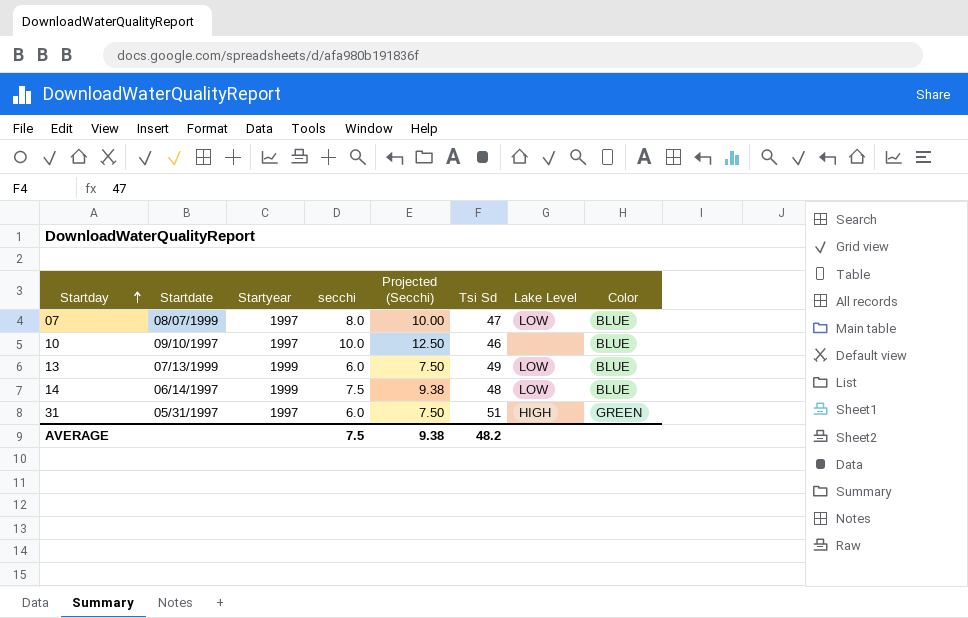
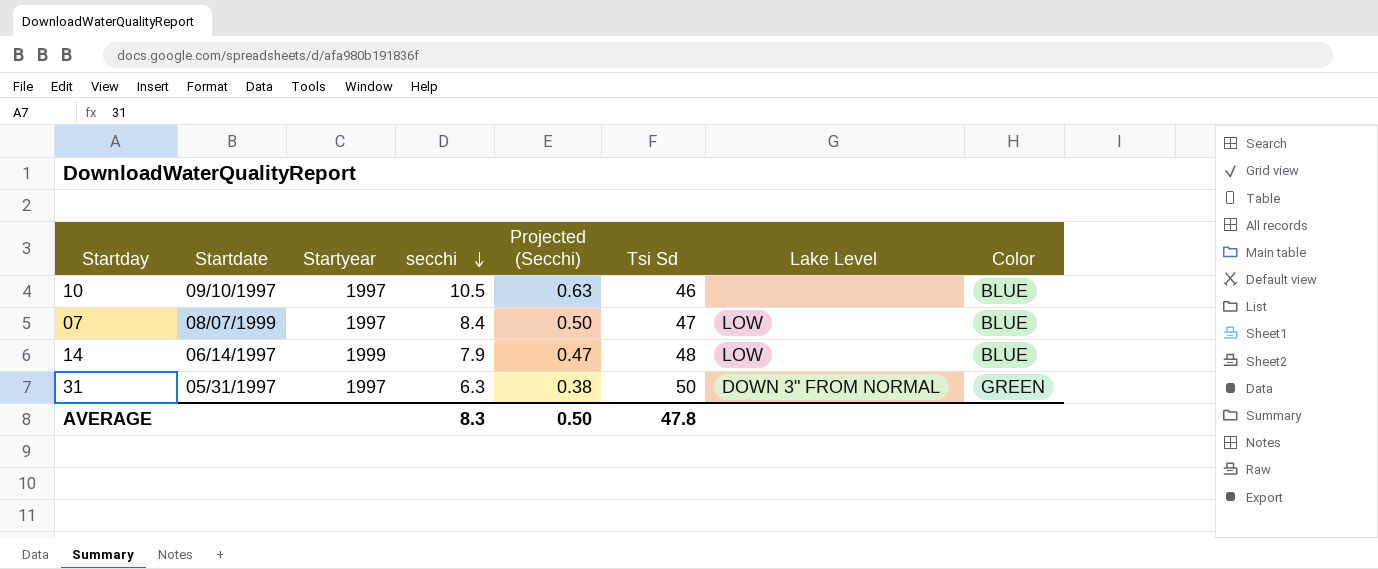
row order: Startday ascending -> secchi descending
column Projected (Secchi) | formula: [secchi] * 1.25 -> [secchi] * 0.06
row 13: 07/13/1999 | 1999 | 6.0 | 7.50 | 49 | LOW | BLUE -> none
10 | secchi: 10.0 -> 10.5
07 | secchi: 8.0 -> 8.4
14 | secchi: 7.5 -> 7.9
31 | secchi: 6.0 -> 6.3
31 | Tsi Sd: 51 -> 50
31 | Lake Level: HIGH -> DOWN 3" FROM NORMAL
AVERAGE | secchi: 7.5 -> 8.3
AVERAGE | Projected (Secchi): 9.38 -> 0.50
AVERAGE | Tsi Sd: 48.2 -> 47.8

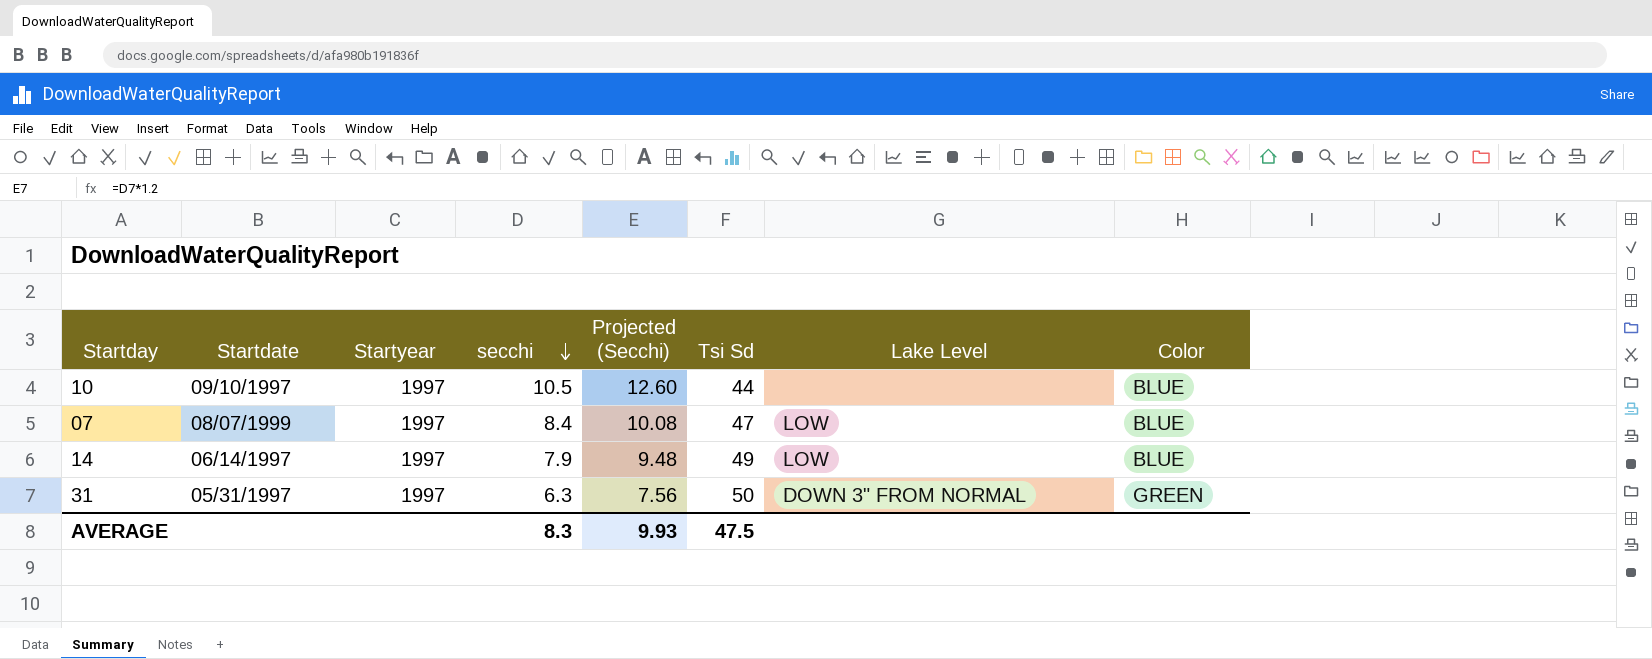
column Projected (Secchi) | formula: [secchi] * 0.06 -> [secchi] * 1.2
10 | Tsi Sd: 46 -> 44
14 | Startyear: 1999 -> 1997
14 | Tsi Sd: 48 -> 49
AVERAGE | Projected (Secchi): 0.50 -> 9.93
AVERAGE | Tsi Sd: 47.8 -> 47.5

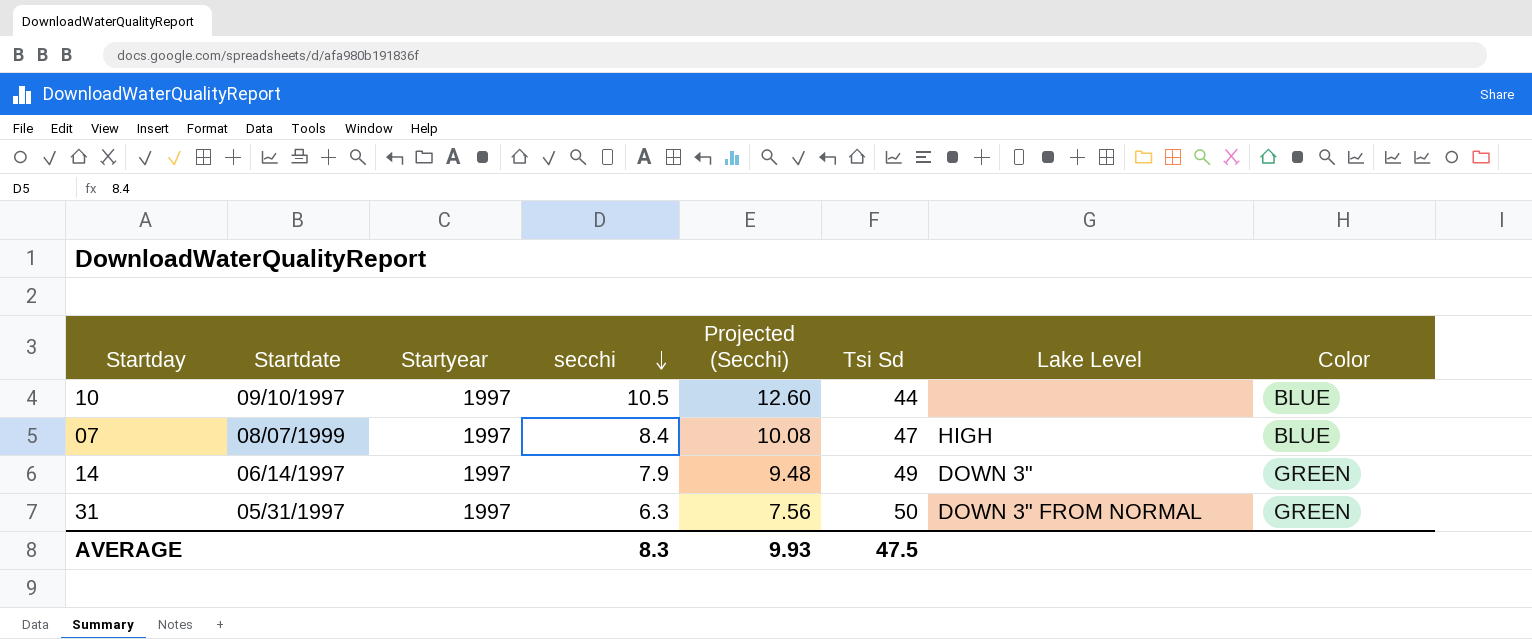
07 | Lake Level: LOW -> HIGH
14 | Lake Level: LOW -> DOWN 3"
14 | Color: BLUE -> GREEN

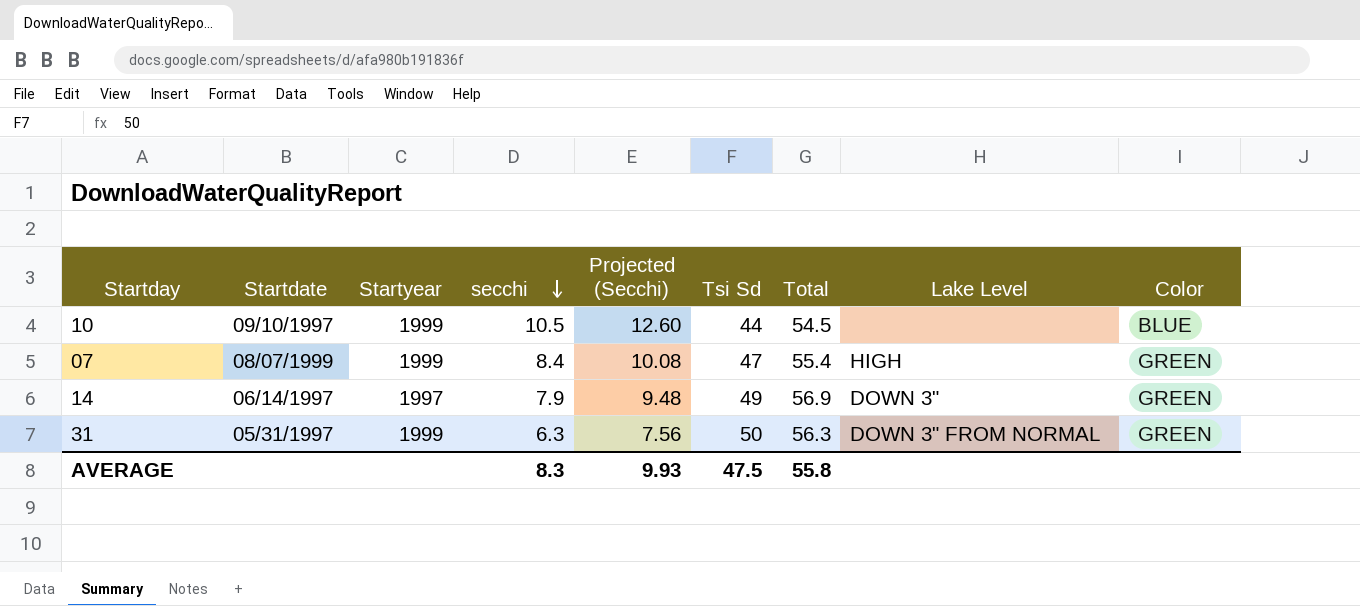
column Total | formula: none -> [secchi] + [Tsi Sd]
10 | Startyear: 1997 -> 1999
07 | Startyear: 1997 -> 1999
07 | Color: BLUE -> GREEN
31 | Startyear: 1997 -> 1999

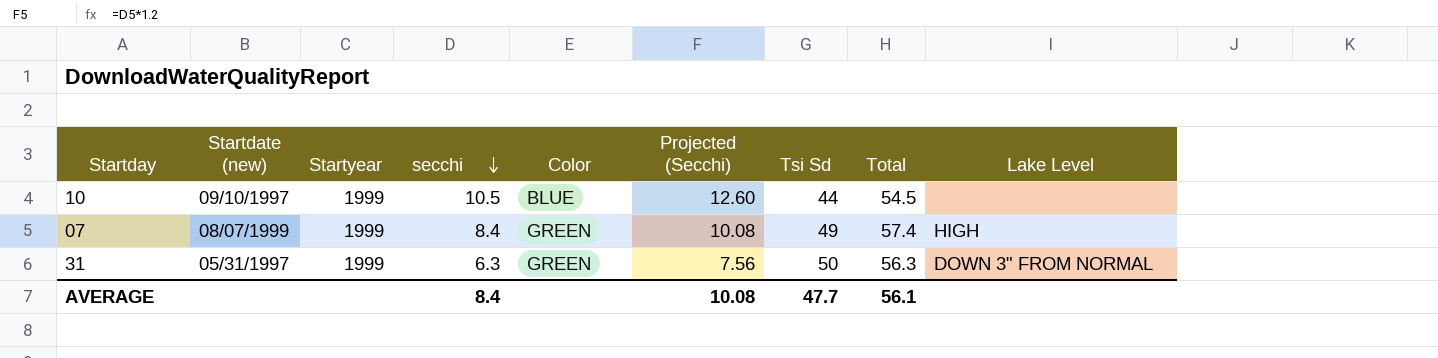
column name: Startdate -> Startdate (new)
column Color | position: 9 -> 5
row 14: 06/14/1997 | 1997 | 7.9 | 9.48 | 49 | 56.9 | DOWN 3" | GREEN -> none
07 | Tsi Sd: 47 -> 49
07 | Total: 55.4 -> 57.4
AVERAGE | secchi: 8.3 -> 8.4
AVERAGE | Projected (Secchi): 9.93 -> 10.08
AVERAGE | Tsi Sd: 47.5 -> 47.7
AVERAGE | Total: 55.8 -> 56.1

